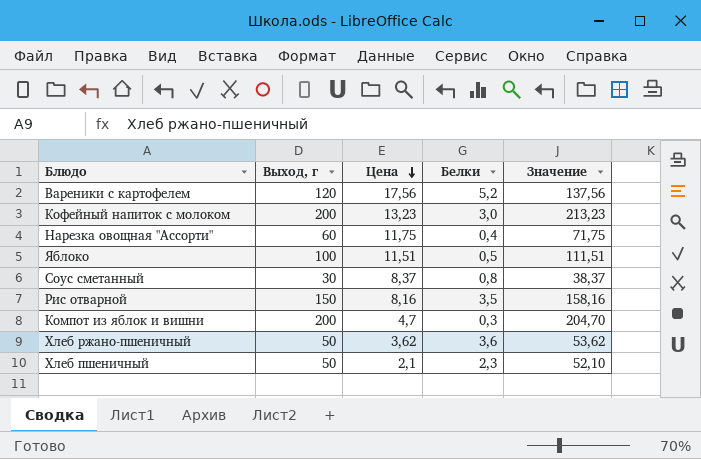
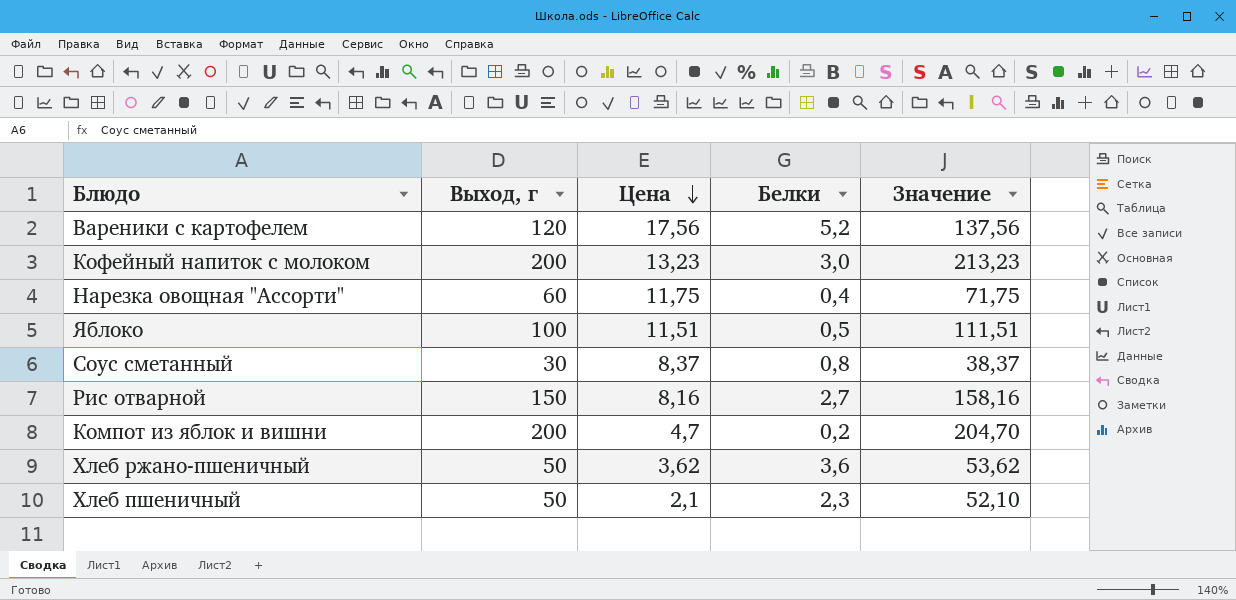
Рис отварной | Белки: 3,5 -> 2,7
Компот из яблок и вишни | Белки: 0,3 -> 0,2

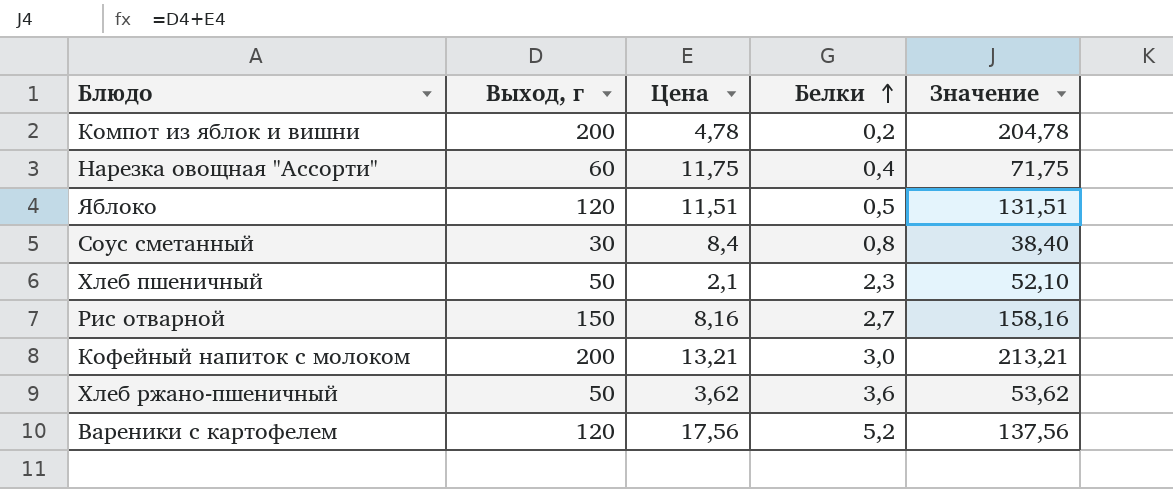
row order: Цена descending -> Белки ascending
Компот из яблок и вишни | Цена: 4,7 -> 4,78
Компот из яблок и вишни | Значение: 204,70 -> 204,78
Яблоко | Выход, г: 100 -> 120
Яблоко | Значение: 111,51 -> 131,51
Соус сметанный | Цена: 8,37 -> 8,4
Соус сметанный | Значение: 38,37 -> 38,40
Кофейный напиток с молоком | Цена: 13,23 -> 13,21
Кофейный напиток с молоком | Значение: 213,23 -> 213,21

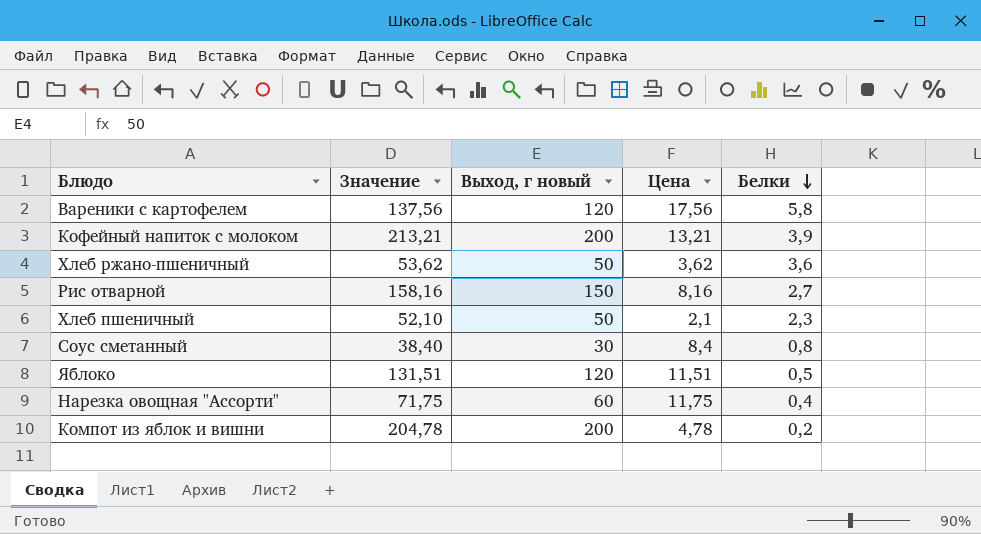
row order: Белки ascending -> Белки descending
column Значение | position: 5 -> 2
column name: Выход, г -> Выход, г новый
Вареники с картофелем | Белки: 5,2 -> 5,8
Кофейный напиток с молоком | Белки: 3,0 -> 3,9

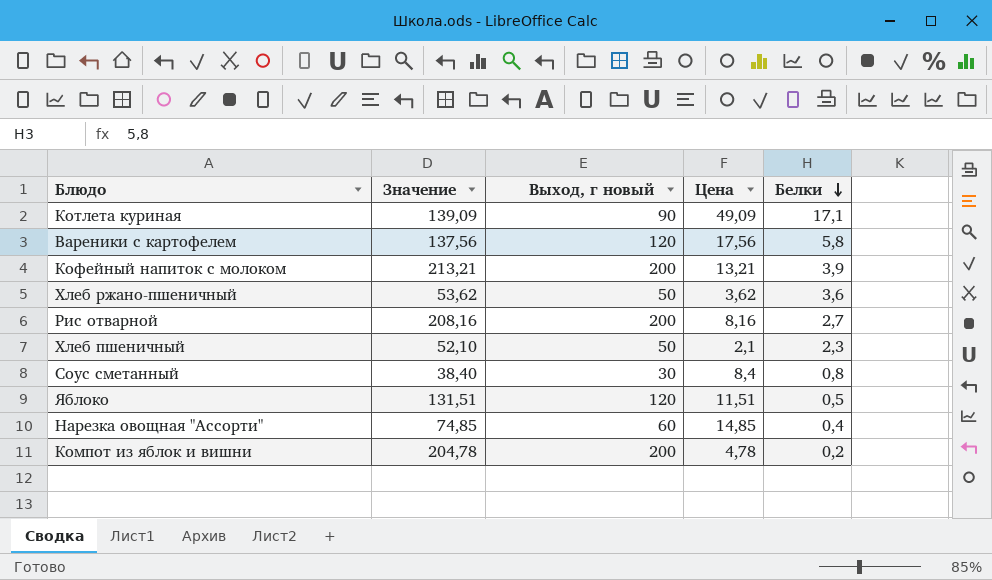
row Котлета куриная: none -> 139,09 | 90 | 49,09 | 17,1
Рис отварной | Значение: 158,16 -> 208,16
Рис отварной | Выход, г новый: 150 -> 200
Нарезка овощная "Ассорти" | Значение: 71,75 -> 74,85
Нарезка овощная "Ассорти" | Цена: 11,75 -> 14,85

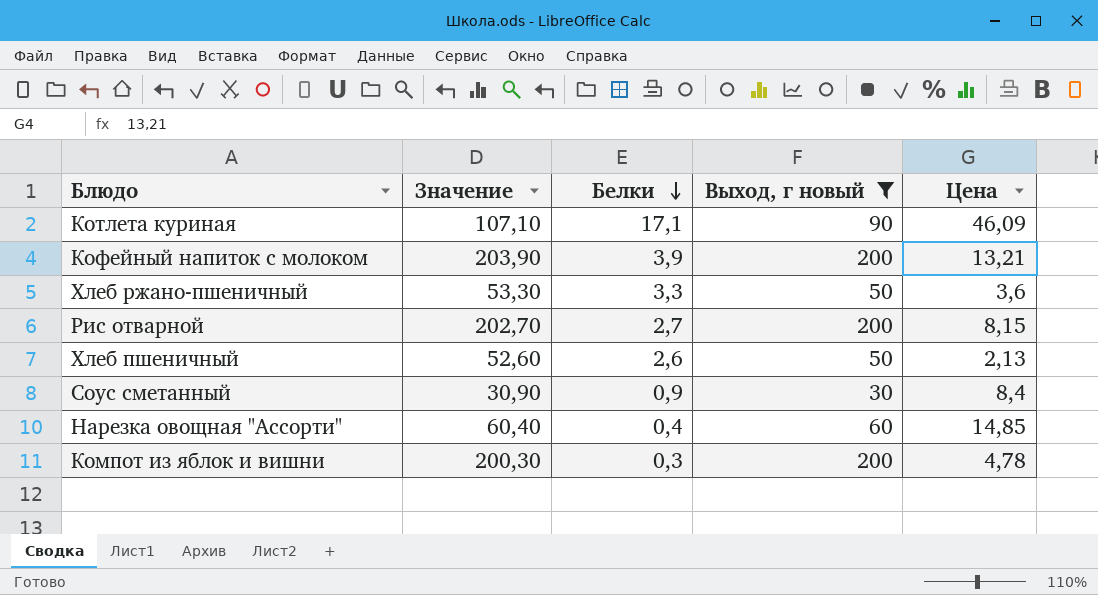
filter: none -> Выход, г новый != 120
column Значение | formula: [Выход, г новый] + [Цена] -> [Белки] + [Выход, г новый]
column Белки | position: 5 -> 3
Котлета куриная | Цена: 49,09 -> 46,09
Хлеб ржано-пшеничный | Белки: 3,6 -> 3,3
Хлеб ржано-пшеничный | Цена: 3,62 -> 3,6
Рис отварной | Цена: 8,16 -> 8,15
Хлеб пшеничный | Белки: 2,3 -> 2,6
Хлеб пшеничный | Цена: 2,1 -> 2,13
Соус сметанный | Белки: 0,8 -> 0,9
Компот из яблок и вишни | Белки: 0,2 -> 0,3

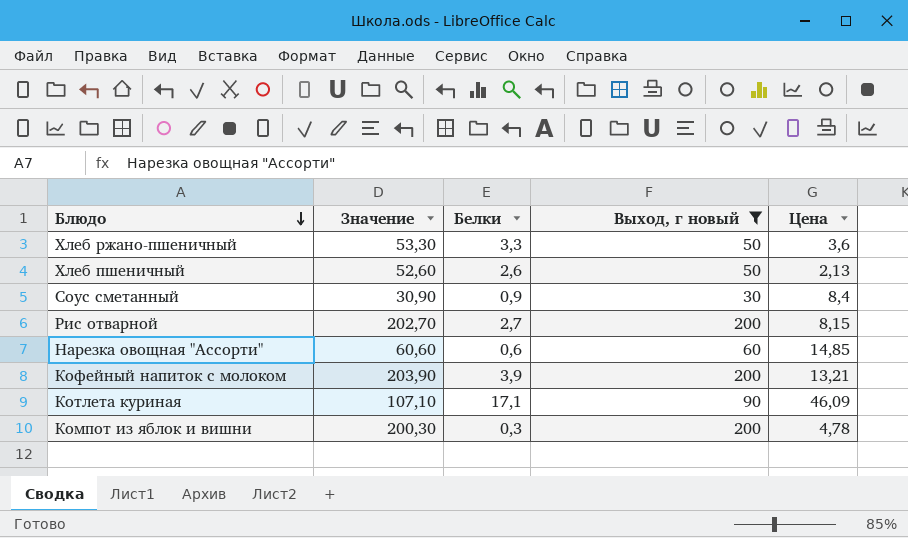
row order: Белки descending -> Блюдо descending
Нарезка овощная "Ассорти" | Значение: 60,40 -> 60,60
Нарезка овощная "Ассорти" | Белки: 0,4 -> 0,6

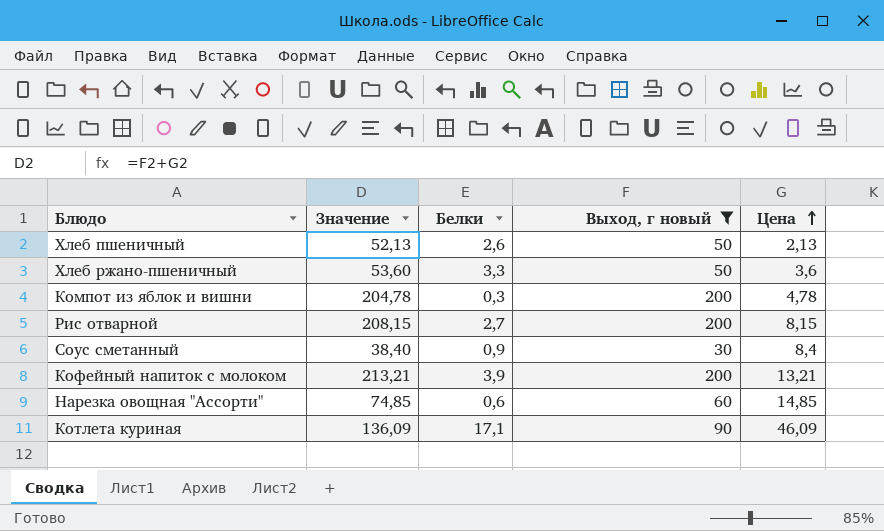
row order: Блюдо descending -> Цена ascending
column Значение | formula: [Белки] + [Выход, г новый] -> [Выход, г новый] + [Цена]

